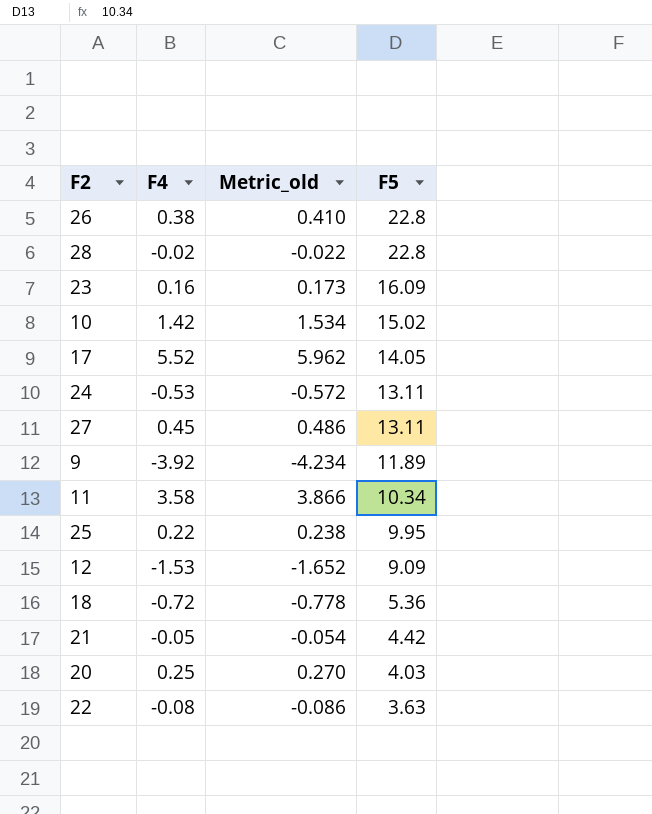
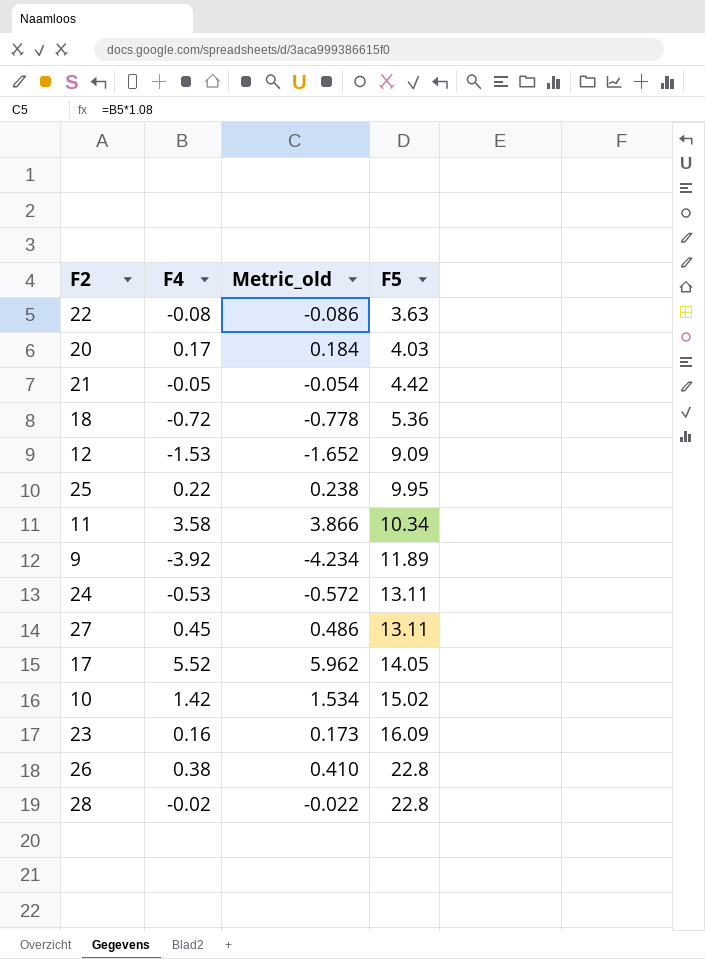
row order: F5 descending -> F5 ascending
20 | F4: 0.25 -> 0.17
20 | Metric_old: 0.270 -> 0.184

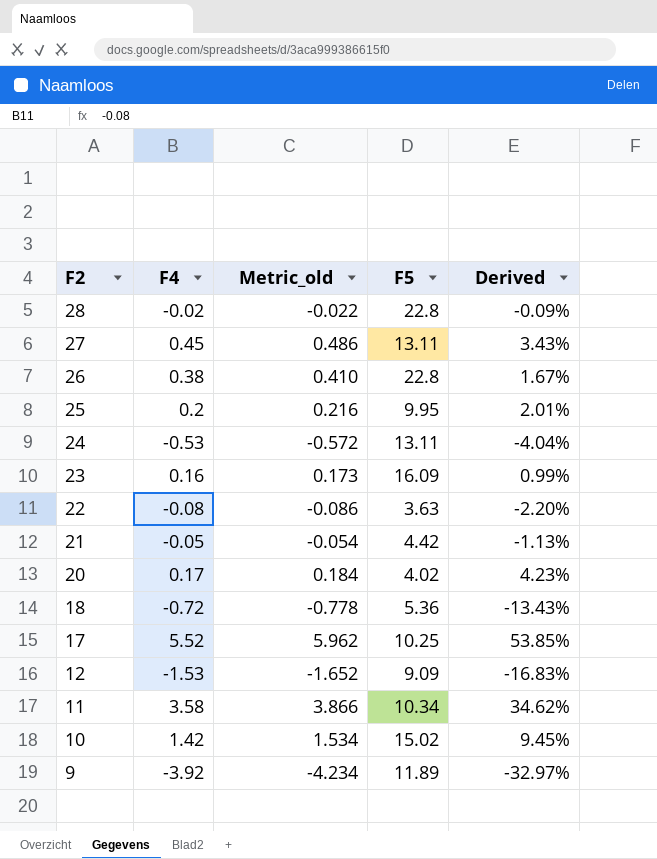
row order: F5 ascending -> F2 descending
column Derived | formula: none -> [F4] / [F5]
25 | F4: 0.22 -> 0.2
25 | Metric_old: 0.238 -> 0.216
20 | F5: 4.03 -> 4.02
17 | F5: 14.05 -> 10.25

